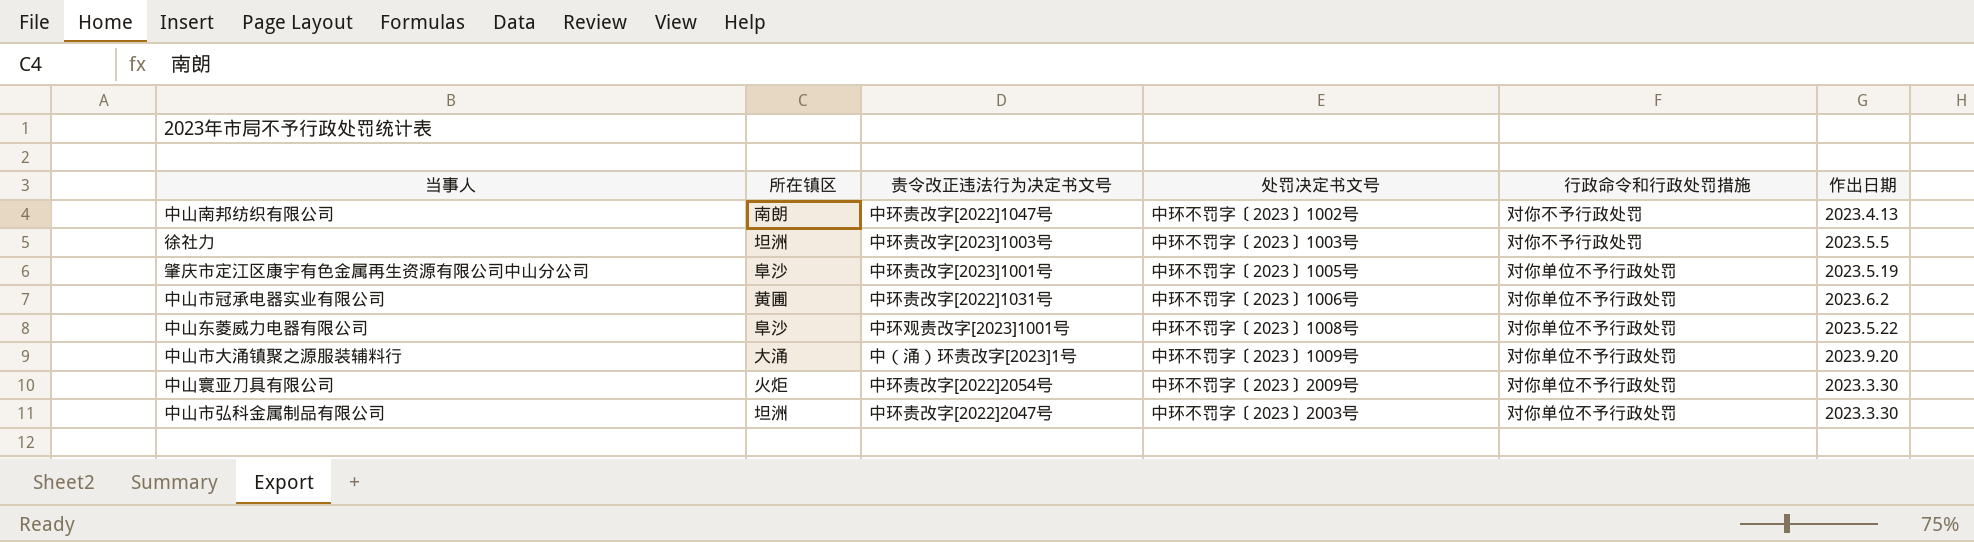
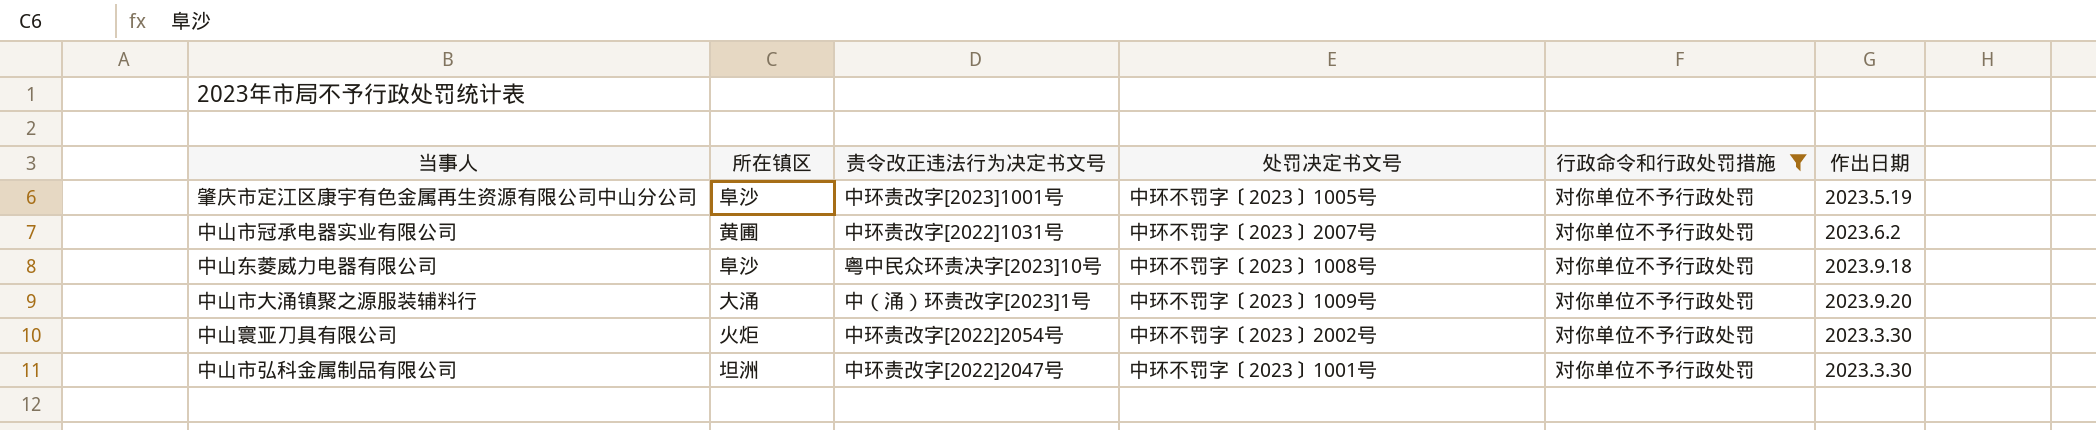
filter: none -> 行政命令和行政处罚措施 = 对你单位不予行政处罚
中山市冠承电器实业有限公司 | 处罚决定书文号: 中环不罚字〔2023〕1006号 -> 中环不罚字〔2023〕2007号
中山东菱威力电器有限公司 | 责令改正违法行为决定书文号: 中环观责改字[2023]1001号 -> 粤中民众环责决字[2023]10号
中山东菱威力电器有限公司 | 作出日期: 2023.5.22 -> 2023.9.18
中山寰亚刀具有限公司 | 处罚决定书文号: 中环不罚字〔2023〕2009号 -> 中环不罚字〔2023〕2002号
中山市弘科金属制品有限公司 | 处罚决定书文号: 中环不罚字〔2023〕2003号 -> 中环不罚字〔2023〕1001号

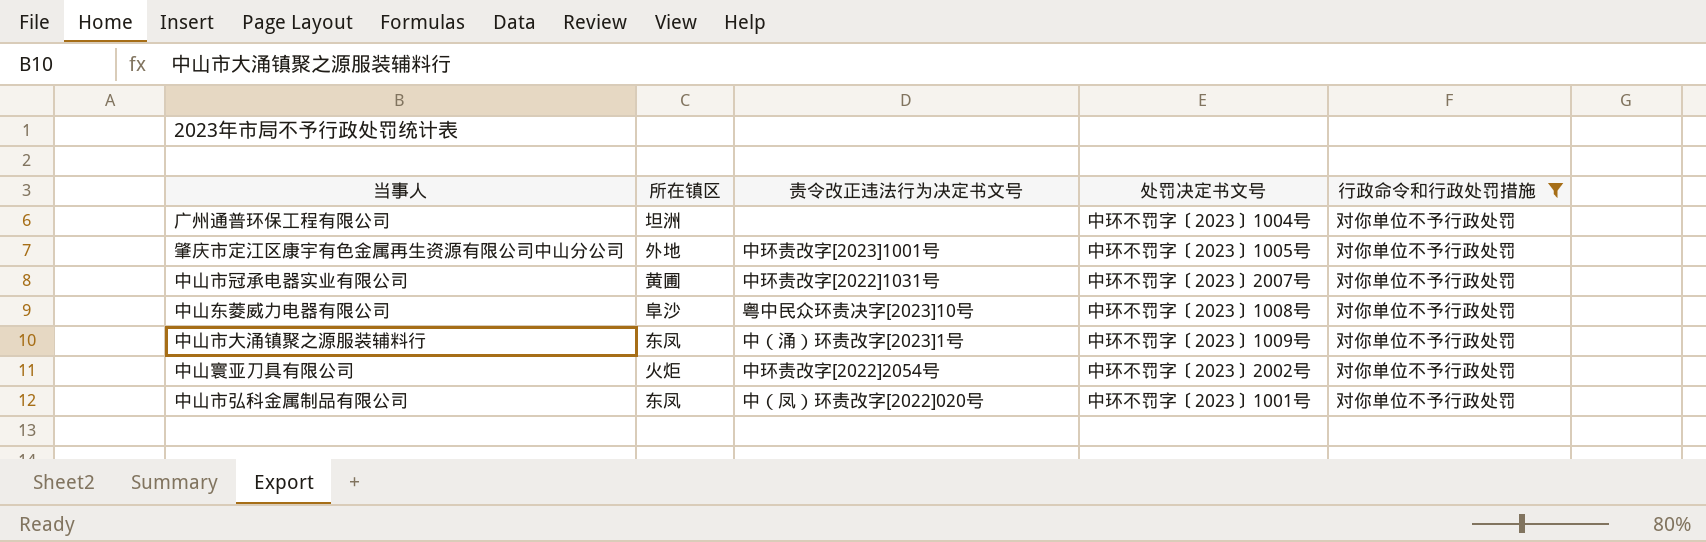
column 作出日期 | position: 6 -> none
row 广州通普环保工程有限公司: none -> 坦洲 | none | 中环不罚字〔2023〕1004号 | 对你单位不予行政处罚
肇庆市定江区康宇有色金属再生资源有限公司中山分公司 | 所在镇区: 阜沙 -> 外地
中山市大涌镇聚之源服装辅料行 | 所在镇区: 大涌 -> 东凤
中山市弘科金属制品有限公司 | 所在镇区: 坦洲 -> 东凤
中山市弘科金属制品有限公司 | 责令改正违法行为决定书文号: 中环责改字[2022]2047号 -> 中（凤）环责改字[2022]020号

